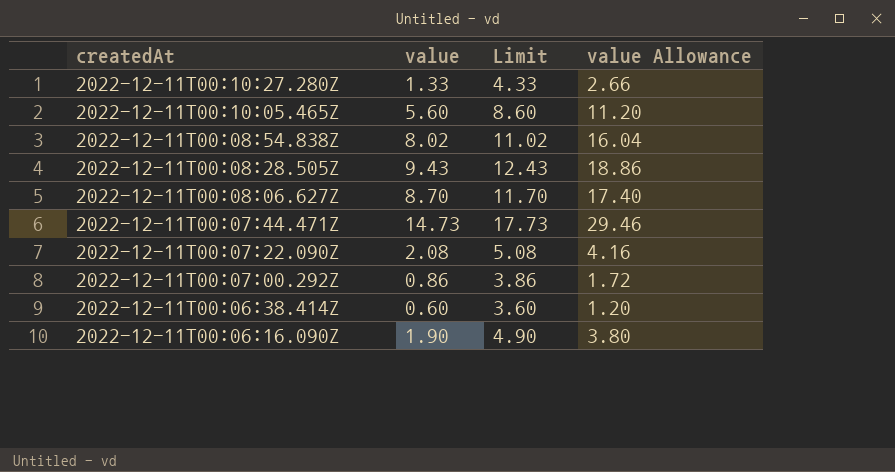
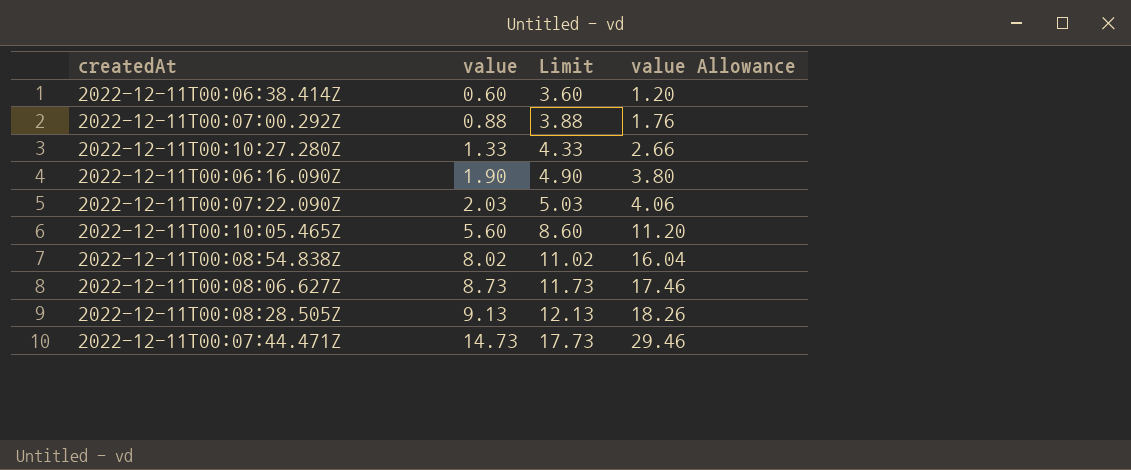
row order: createdAt descending -> value ascending
2022-12-11T00:07:00.292Z | value: 0.86 -> 0.88
2022-12-11T00:07:00.292Z | Limit: 3.86 -> 3.88
2022-12-11T00:07:00.292Z | value Allowance: 1.72 -> 1.76
2022-12-11T00:07:22.090Z | value: 2.08 -> 2.03
2022-12-11T00:07:22.090Z | Limit: 5.08 -> 5.03
2022-12-11T00:07:22.090Z | value Allowance: 4.16 -> 4.06
2022-12-11T00:08:06.627Z | value: 8.70 -> 8.73
2022-12-11T00:08:06.627Z | Limit: 11.70 -> 11.73
2022-12-11T00:08:06.627Z | value Allowance: 17.40 -> 17.46
2022-12-11T00:08:28.505Z | value: 9.43 -> 9.13
2022-12-11T00:08:28.505Z | Limit: 12.43 -> 12.13
2022-12-11T00:08:28.505Z | value Allowance: 18.86 -> 18.26

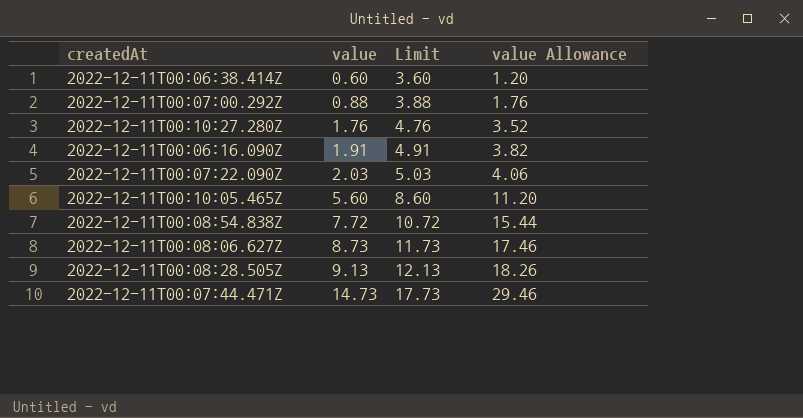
2022-12-11T00:10:27.280Z | value: 1.33 -> 1.76
2022-12-11T00:10:27.280Z | Limit: 4.33 -> 4.76
2022-12-11T00:10:27.280Z | value Allowance: 2.66 -> 3.52
2022-12-11T00:06:16.090Z | value: 1.90 -> 1.91
2022-12-11T00:06:16.090Z | Limit: 4.90 -> 4.91
2022-12-11T00:06:16.090Z | value Allowance: 3.80 -> 3.82
2022-12-11T00:08:54.838Z | value: 8.02 -> 7.72
2022-12-11T00:08:54.838Z | Limit: 11.02 -> 10.72
2022-12-11T00:08:54.838Z | value Allowance: 16.04 -> 15.44

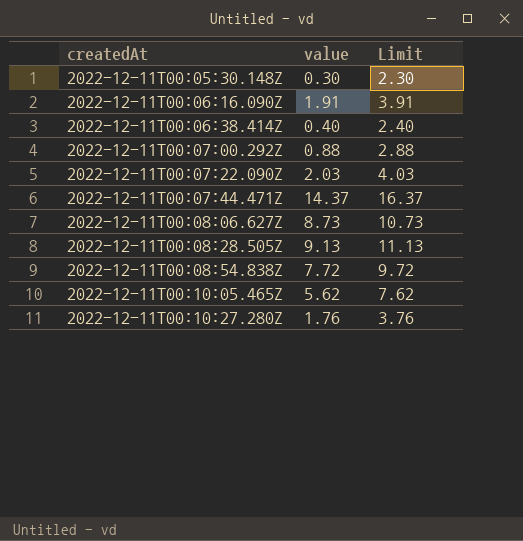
row order: value ascending -> createdAt ascending
column value Allowance | formula: [value] * 2 -> none
column Limit | formula: [value] + 3 -> [value] + 2
row 2022-12-11T00:05:30.148Z: none -> 0.30 | 2.30
2022-12-11T00:06:38.414Z | value: 0.60 -> 0.40
2022-12-11T00:07:44.471Z | value: 14.73 -> 14.37
2022-12-11T00:10:05.465Z | value: 5.60 -> 5.62

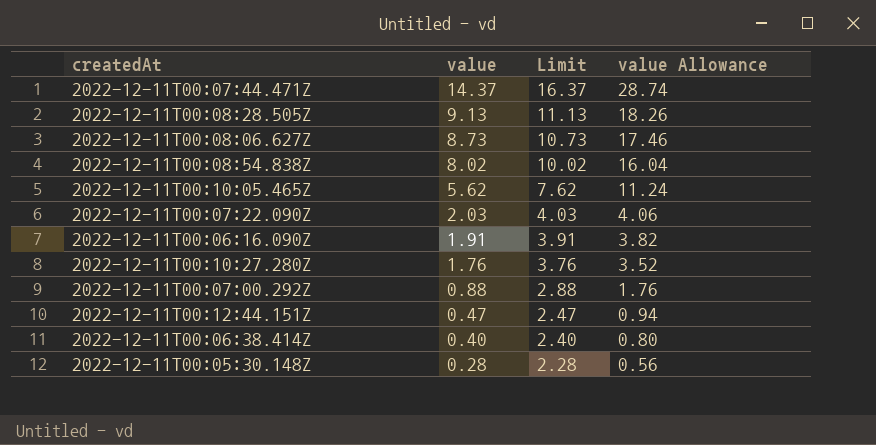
row order: createdAt ascending -> value descending
column value Allowance | formula: none -> [value] * 2
2022-12-11T00:08:54.838Z | value: 7.72 -> 8.02
2022-12-11T00:08:54.838Z | Limit: 9.72 -> 10.02
row 2022-12-11T00:12:44.151Z: none -> 0.47 | 2.47 | 0.94
2022-12-11T00:05:30.148Z | value: 0.30 -> 0.28
2022-12-11T00:05:30.148Z | Limit: 2.30 -> 2.28

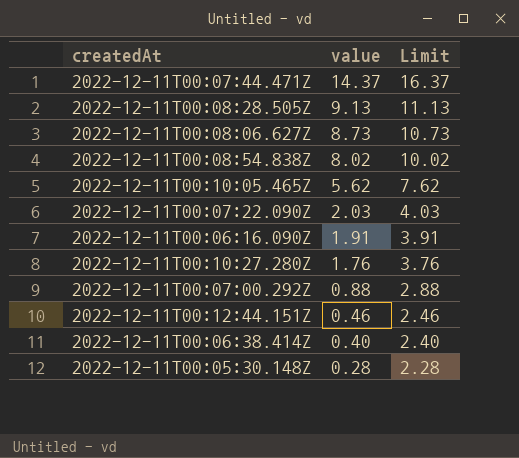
column value Allowance | formula: [value] * 2 -> none
2022-12-11T00:12:44.151Z | value: 0.47 -> 0.46
2022-12-11T00:12:44.151Z | Limit: 2.47 -> 2.46

